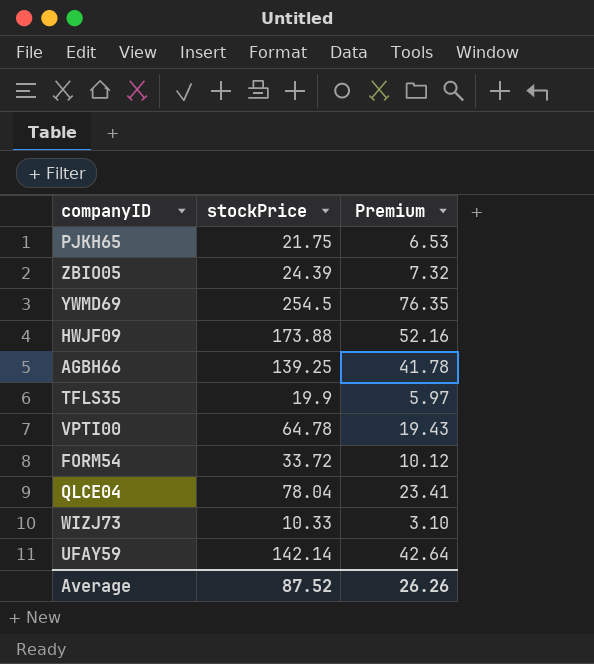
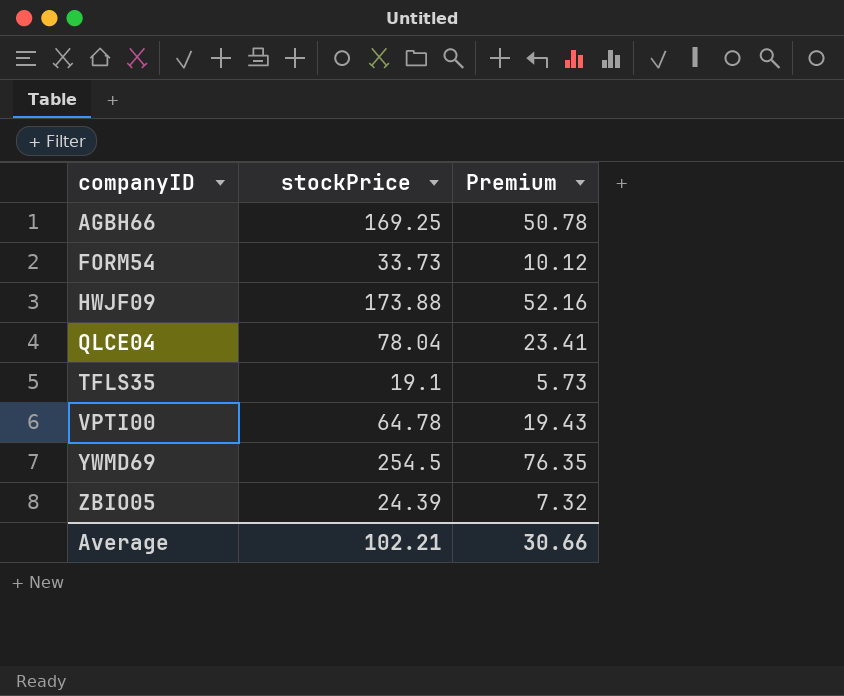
row order: none -> companyID ascending
row PJKH65: 21.75 | 6.53 -> none
row WIZJ73: 10.33 | 3.10 -> none
row UFAY59: 142.14 | 42.64 -> none
AGBH66 | stockPrice: 139.25 -> 169.25
AGBH66 | Premium: 41.78 -> 50.78
FORM54 | stockPrice: 33.72 -> 33.73
TFLS35 | stockPrice: 19.9 -> 19.1
TFLS35 | Premium: 5.97 -> 5.73
Average | stockPrice: 87.52 -> 102.21
Average | Premium: 26.26 -> 30.66

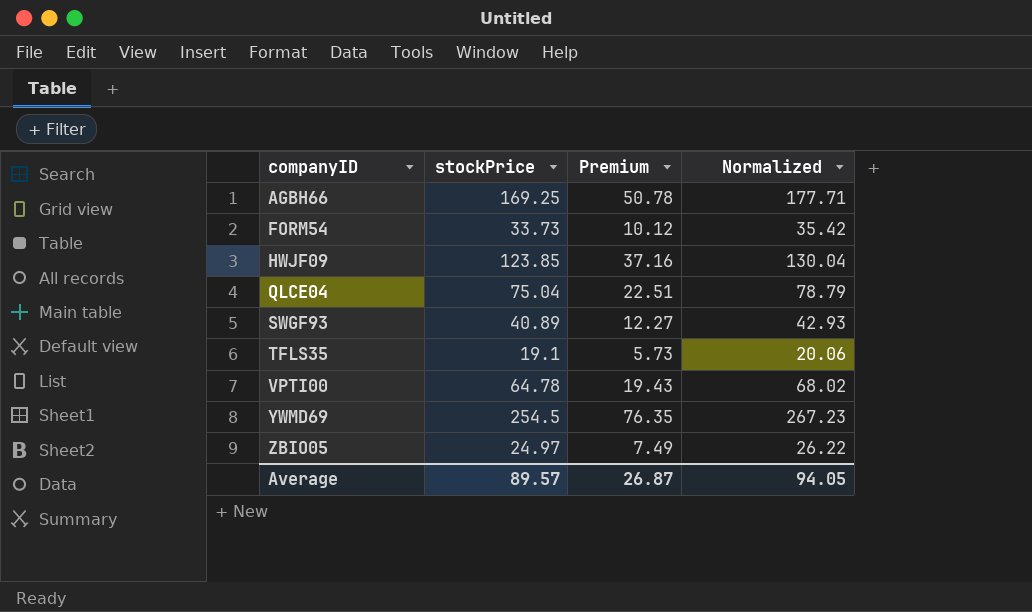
column Normalized | formula: none -> [stockPrice] * 1.05
HWJF09 | stockPrice: 173.88 -> 123.85
HWJF09 | Premium: 52.16 -> 37.16
QLCE04 | stockPrice: 78.04 -> 75.04
QLCE04 | Premium: 23.41 -> 22.51
row SWGF93: none -> 40.89 | 12.27 | 42.93
ZBIO05 | stockPrice: 24.39 -> 24.97
ZBIO05 | Premium: 7.32 -> 7.49
Average | stockPrice: 102.21 -> 89.57
Average | Premium: 30.66 -> 26.87

